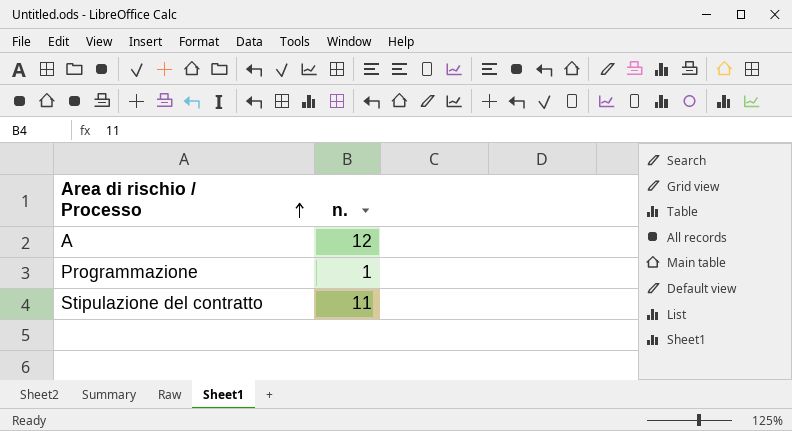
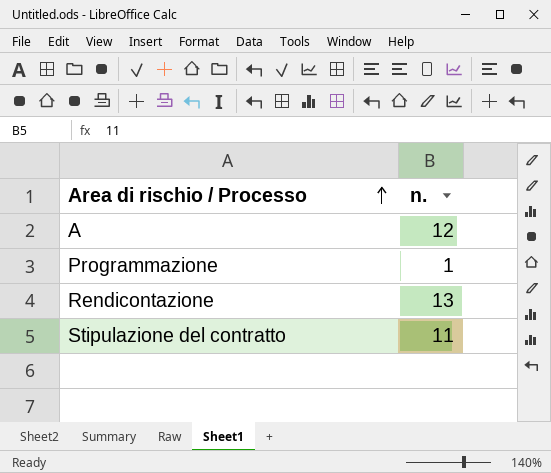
row Rendicontazione: none -> 13

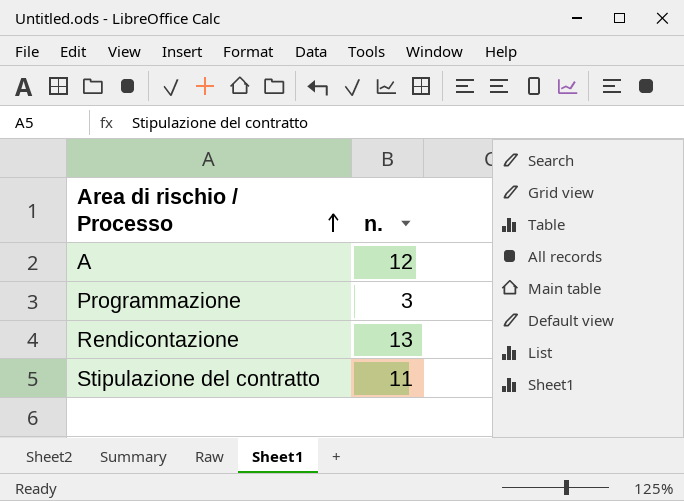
Programmazione | n.: 1 -> 3

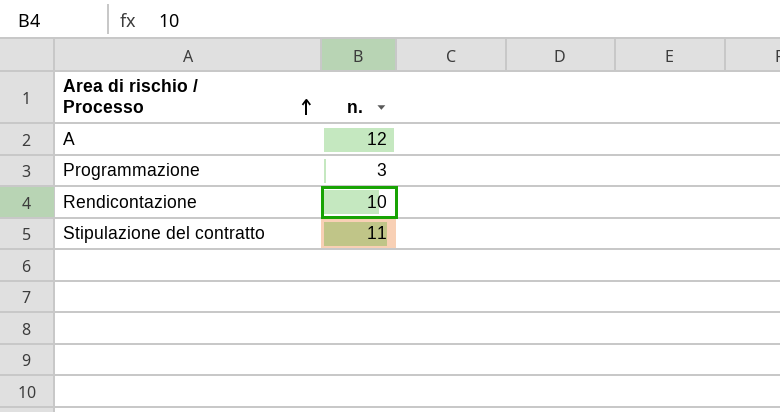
Rendicontazione | n.: 13 -> 10

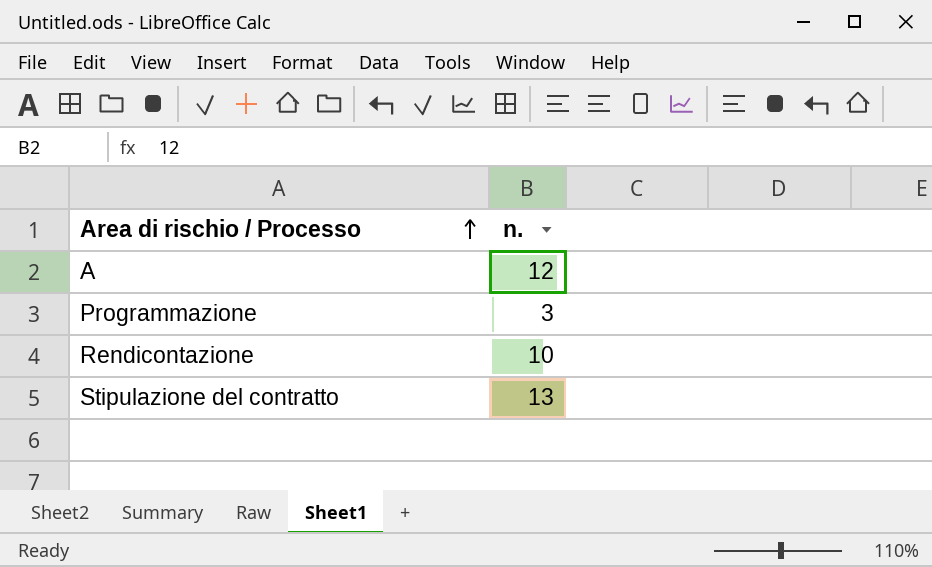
Stipulazione del contratto | n.: 11 -> 13

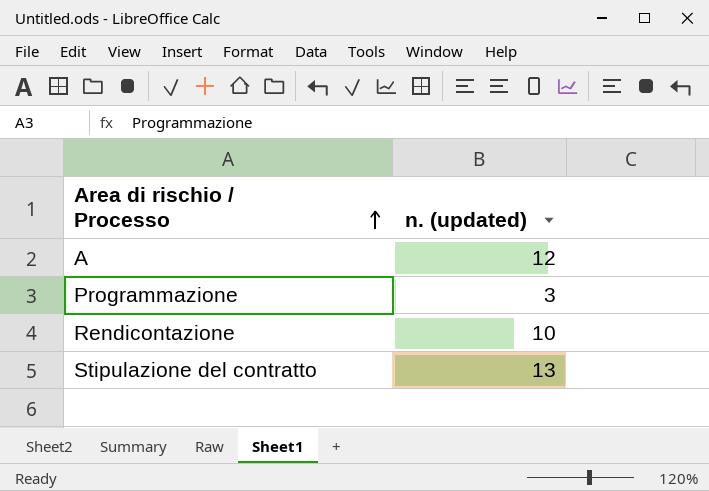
column name: n. -> n. (updated)

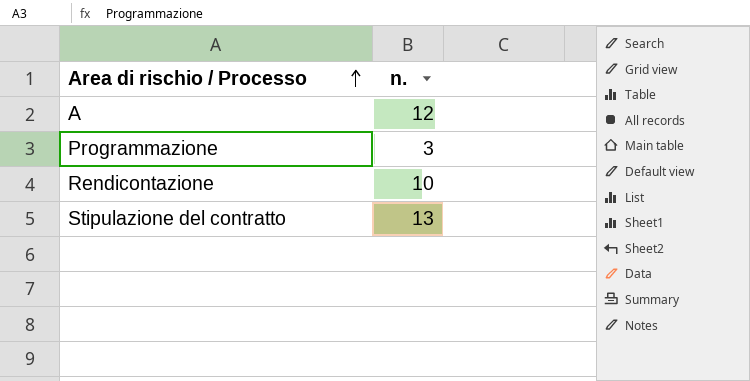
column name: n. (updated) -> n.

